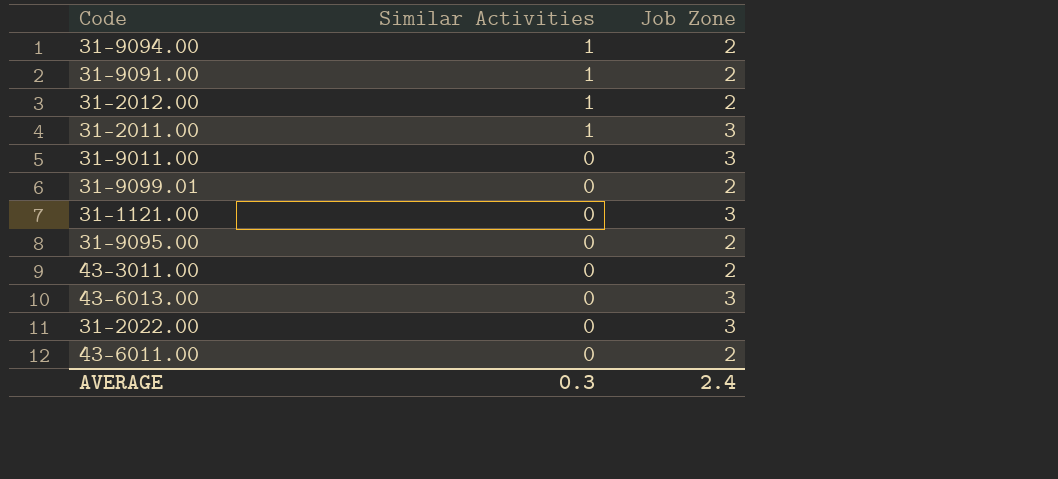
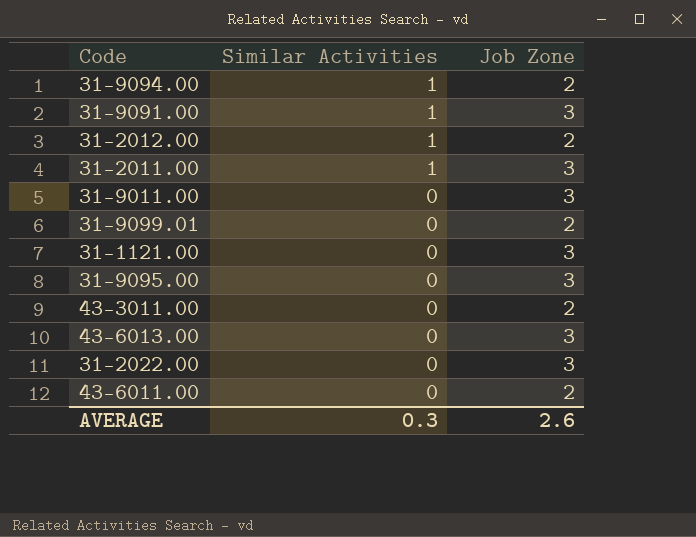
31-9091.00 | Job Zone: 2 -> 3
31-9095.00 | Job Zone: 2 -> 3
AVERAGE | Job Zone: 2.4 -> 2.6

